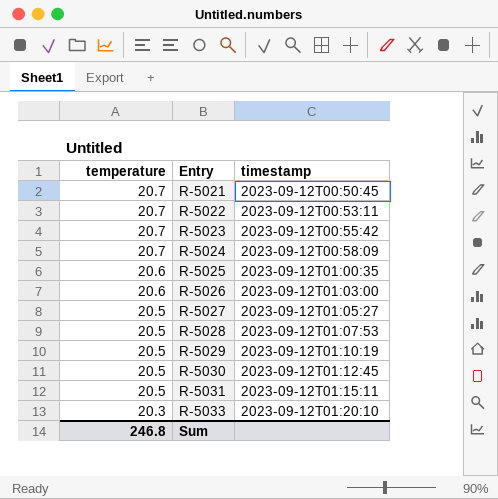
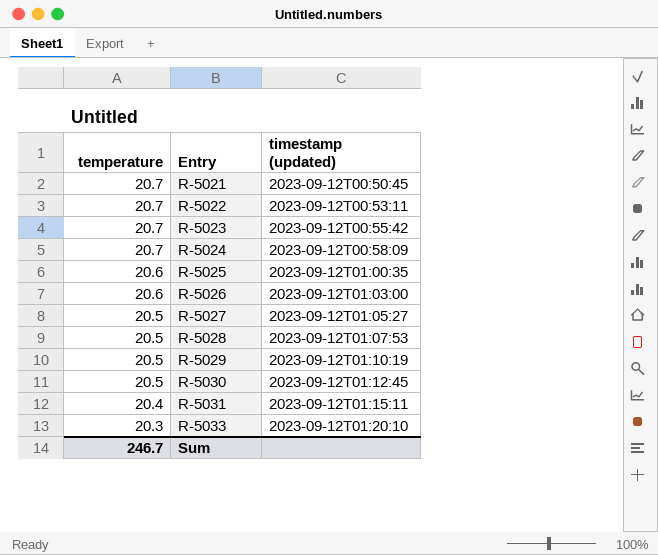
column name: timestamp -> timestamp (updated)
R-5031 | temperature: 20.5 -> 20.4
Sum | temperature: 246.8 -> 246.7

